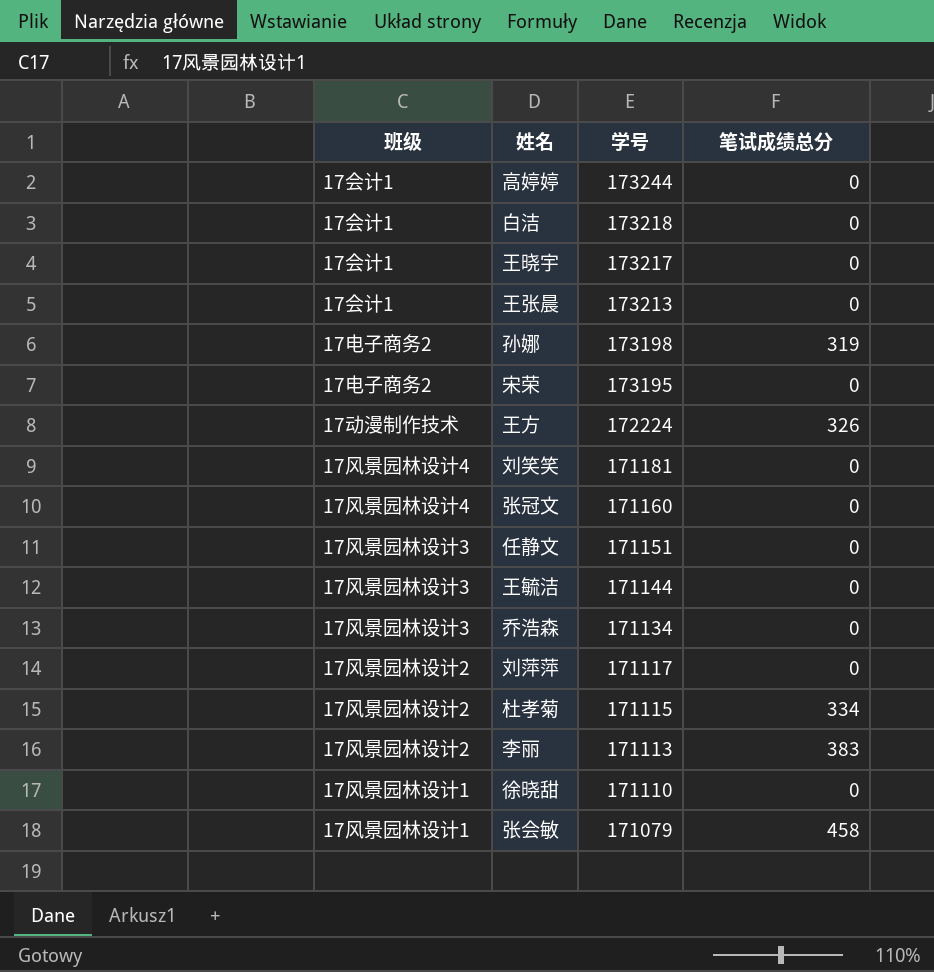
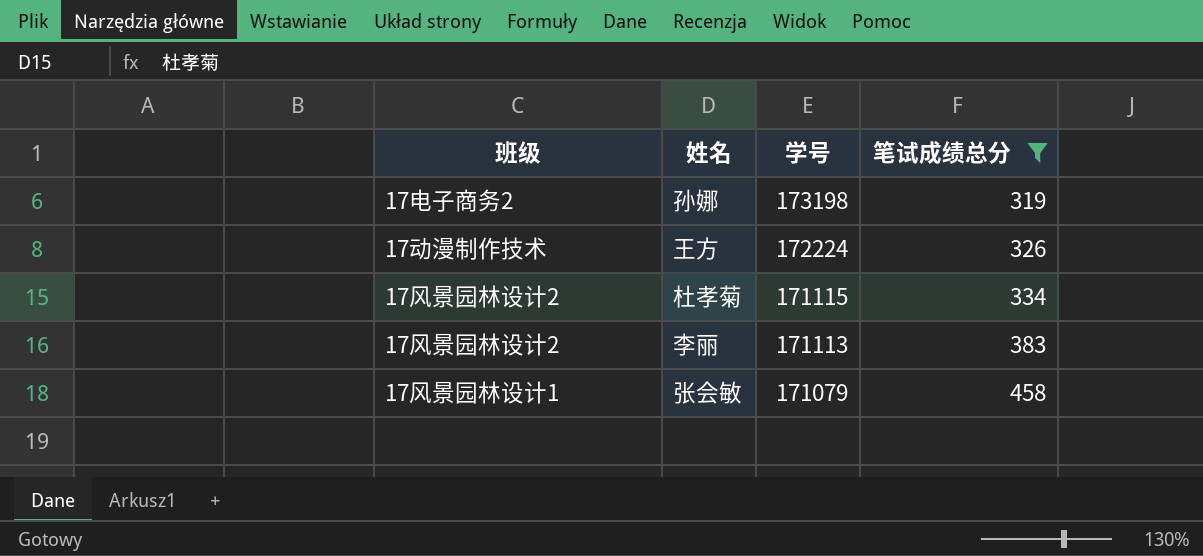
filter: none -> 笔试成绩总分 != 0

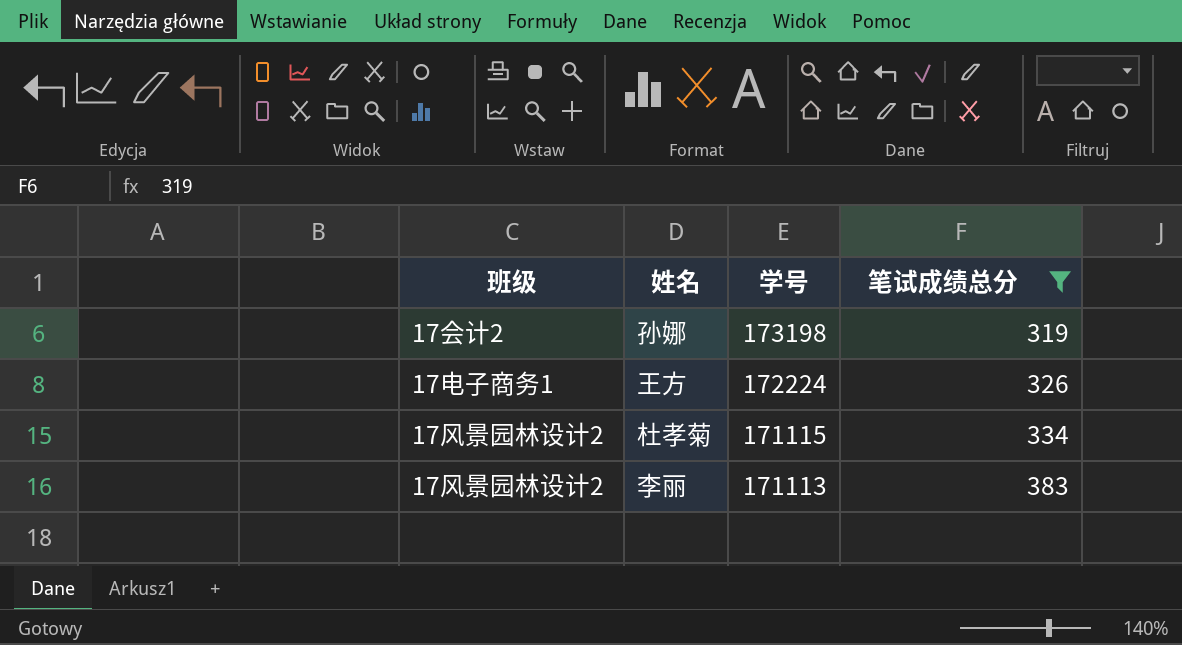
row 张会敏: 17风景园林设计1 | 171079 | 458 -> none
孙娜 | 班级: 17电子商务2 -> 17会计2
王方 | 班级: 17动漫制作技术 -> 17电子商务1

